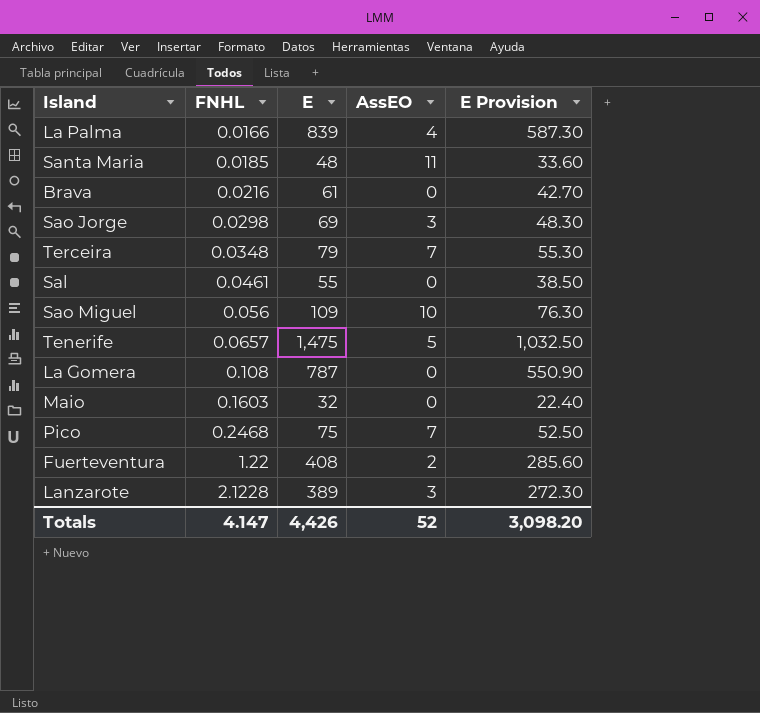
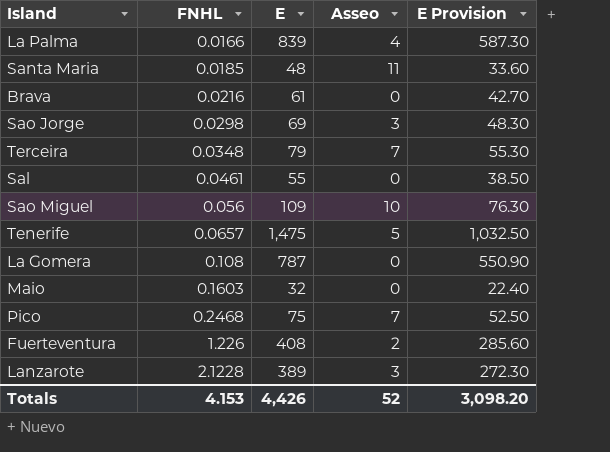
column name: AssEO -> Asseo
Fuerteventura | FNHL: 1.22 -> 1.226
Totals | FNHL: 4.147 -> 4.153

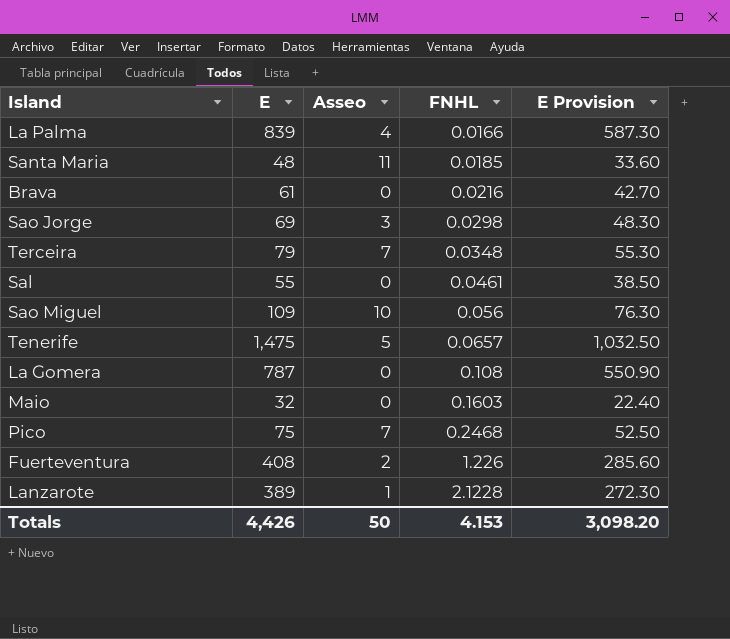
column FNHL | position: 2 -> 4
Lanzarote | Asseo: 3 -> 1
Totals | Asseo: 52 -> 50

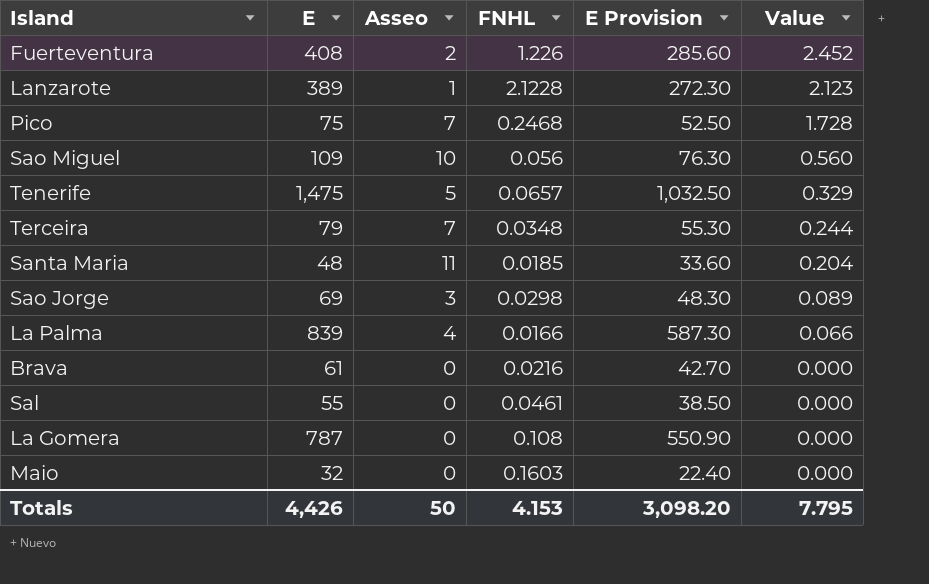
row order: FNHL ascending -> Value descending
column Value | formula: none -> [Asseo] * [FNHL]

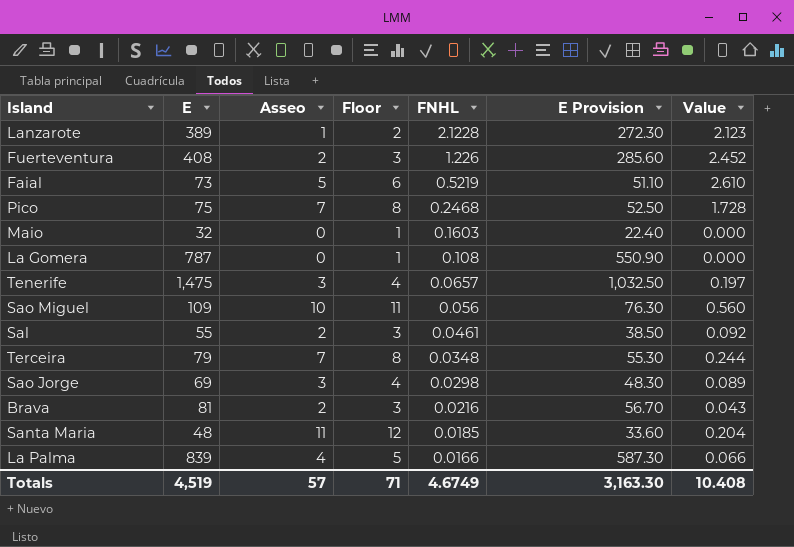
row order: Value descending -> FNHL descending
column Floor | formula: none -> [Asseo] + 1
row Faial: none -> 73 | 5 | 6 | 0.5219 | 51.10 | 2.610
Tenerife | Asseo: 5 -> 3
Tenerife | Value: 0.329 -> 0.197
Sal | Asseo: 0 -> 2
Sal | Value: 0.000 -> 0.092
Brava | E: 61 -> 81
Brava | Asseo: 0 -> 2
Brava | E Provision: 42.70 -> 56.70
Brava | Value: 0.000 -> 0.043
Totals | E: 4,426 -> 4,519
Totals | Asseo: 50 -> 57
Totals | FNHL: 4.153 -> 4.6749
Totals | E Provision: 3,098.20 -> 3,163.30
Totals | Value: 7.795 -> 10.408

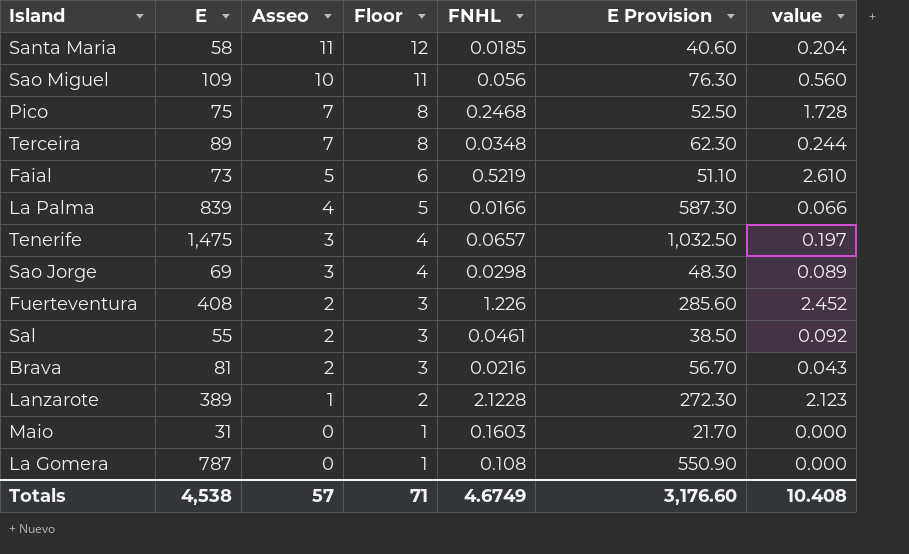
row order: FNHL descending -> Asseo descending
column name: Value -> value
Santa Maria | E: 48 -> 58
Santa Maria | E Provision: 33.60 -> 40.60
Terceira | E: 79 -> 89
Terceira | E Provision: 55.30 -> 62.30
Maio | E: 32 -> 31
Maio | E Provision: 22.40 -> 21.70
Totals | E: 4,519 -> 4,538
Totals | E Provision: 3,163.30 -> 3,176.60

